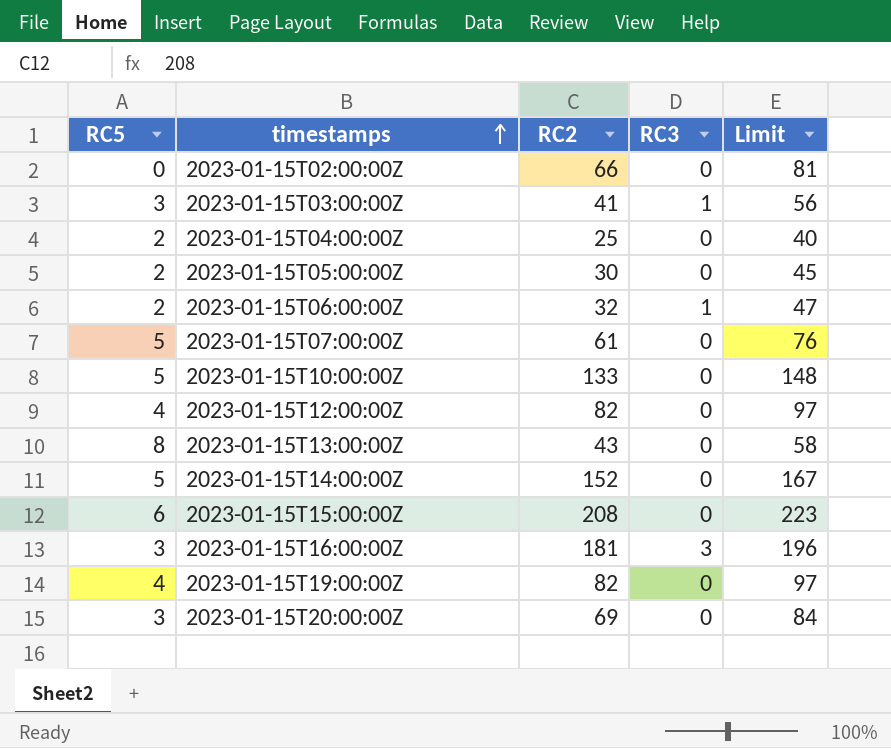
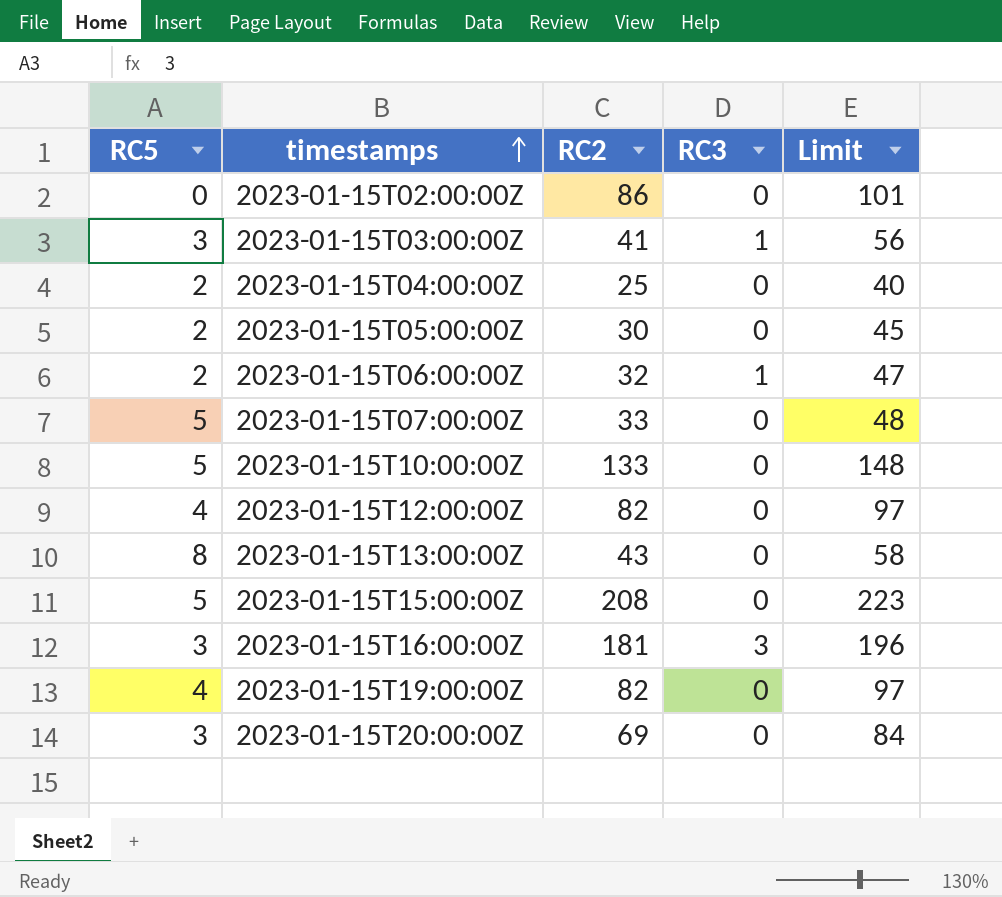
row 2023-01-15T14:00:00Z: 5 | 152 | 0 | 167 -> none
2023-01-15T02:00:00Z | RC2: 66 -> 86
2023-01-15T02:00:00Z | Limit: 81 -> 101
2023-01-15T07:00:00Z | RC2: 61 -> 33
2023-01-15T07:00:00Z | Limit: 76 -> 48
2023-01-15T15:00:00Z | RC5: 6 -> 5

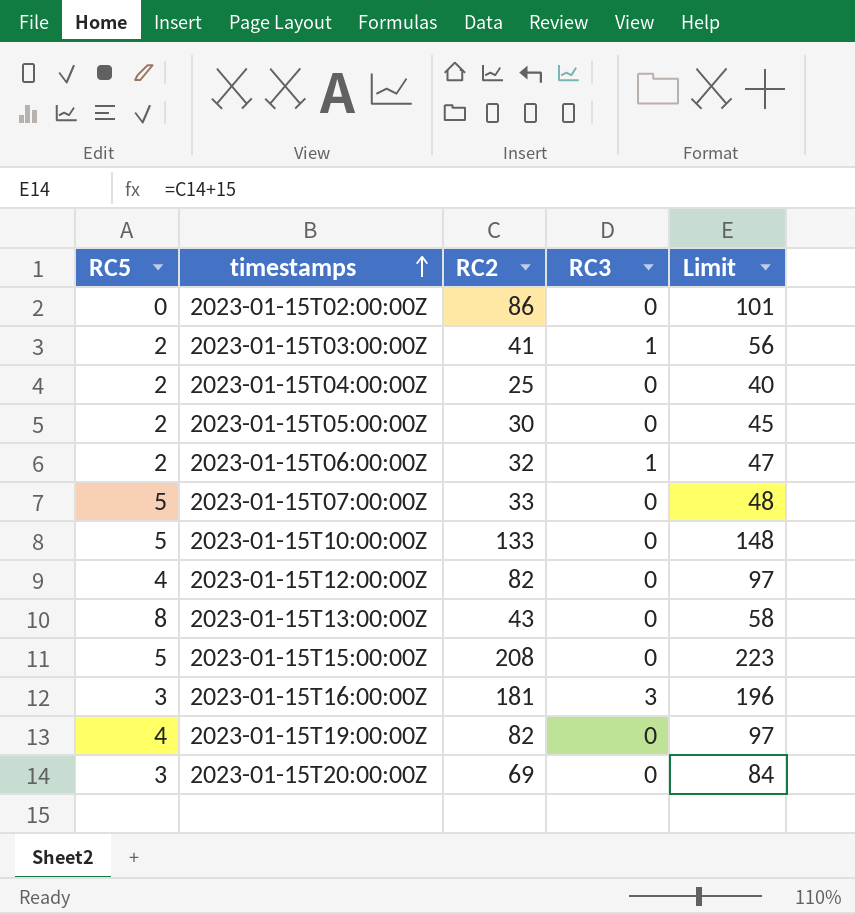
2023-01-15T03:00:00Z | RC5: 3 -> 2

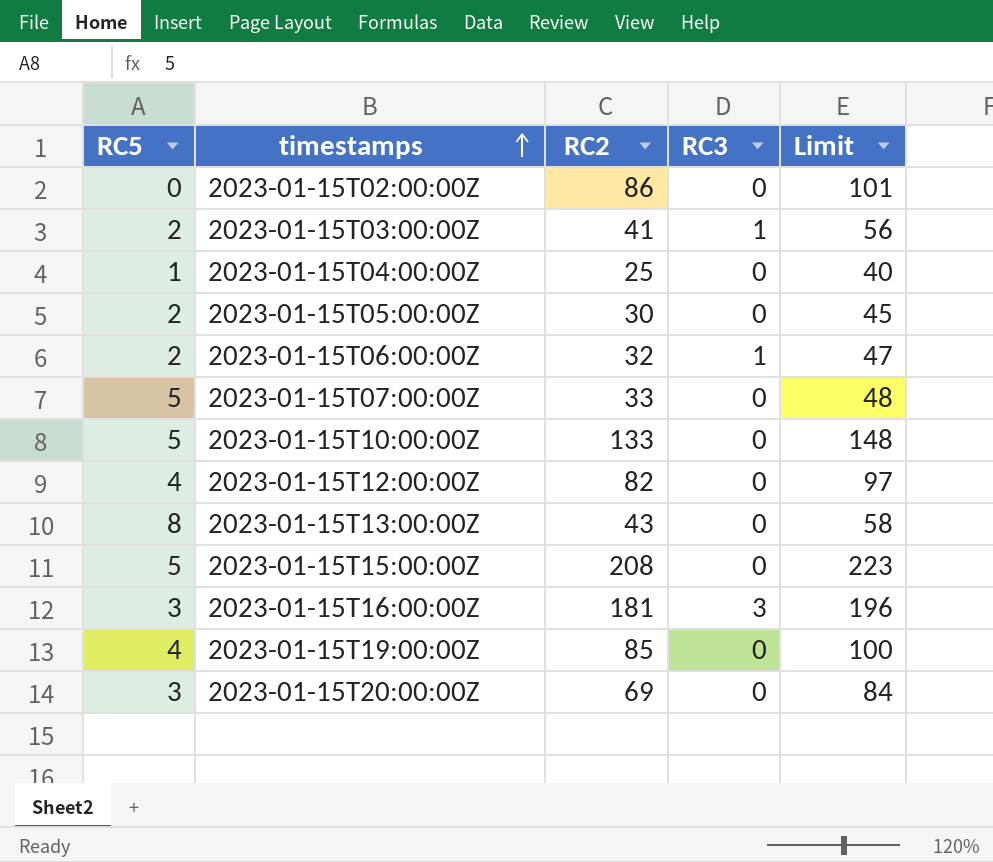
2023-01-15T04:00:00Z | RC5: 2 -> 1
2023-01-15T19:00:00Z | RC2: 82 -> 85
2023-01-15T19:00:00Z | Limit: 97 -> 100

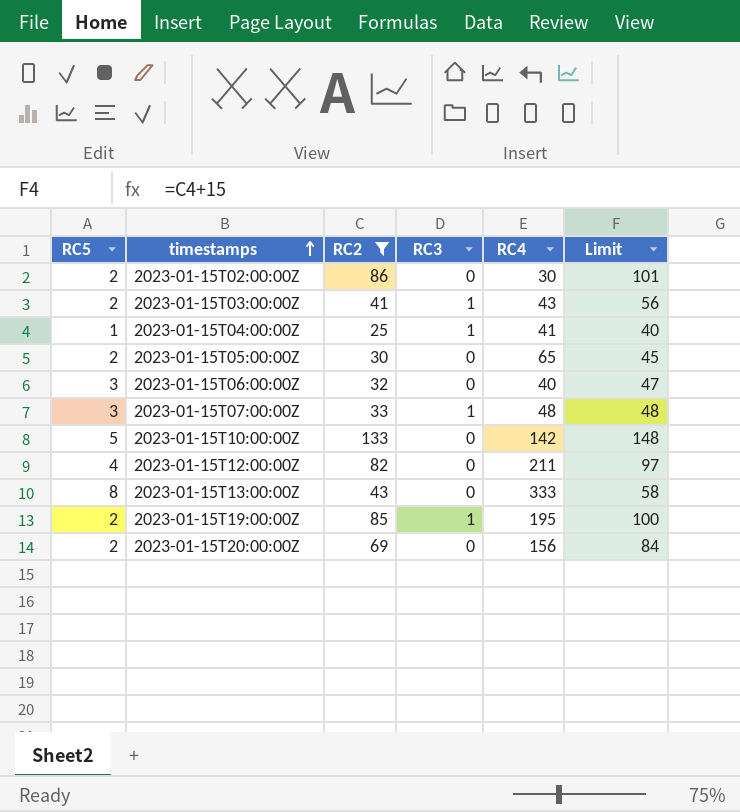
filter: none -> RC2 <= 133
column RC4 | position: none -> 5
2023-01-15T02:00:00Z | RC5: 0 -> 2
2023-01-15T04:00:00Z | RC3: 0 -> 1
2023-01-15T06:00:00Z | RC5: 2 -> 3
2023-01-15T06:00:00Z | RC3: 1 -> 0
2023-01-15T07:00:00Z | RC5: 5 -> 3
2023-01-15T07:00:00Z | RC3: 0 -> 1
2023-01-15T19:00:00Z | RC5: 4 -> 2
2023-01-15T19:00:00Z | RC3: 0 -> 1
2023-01-15T20:00:00Z | RC5: 3 -> 2

